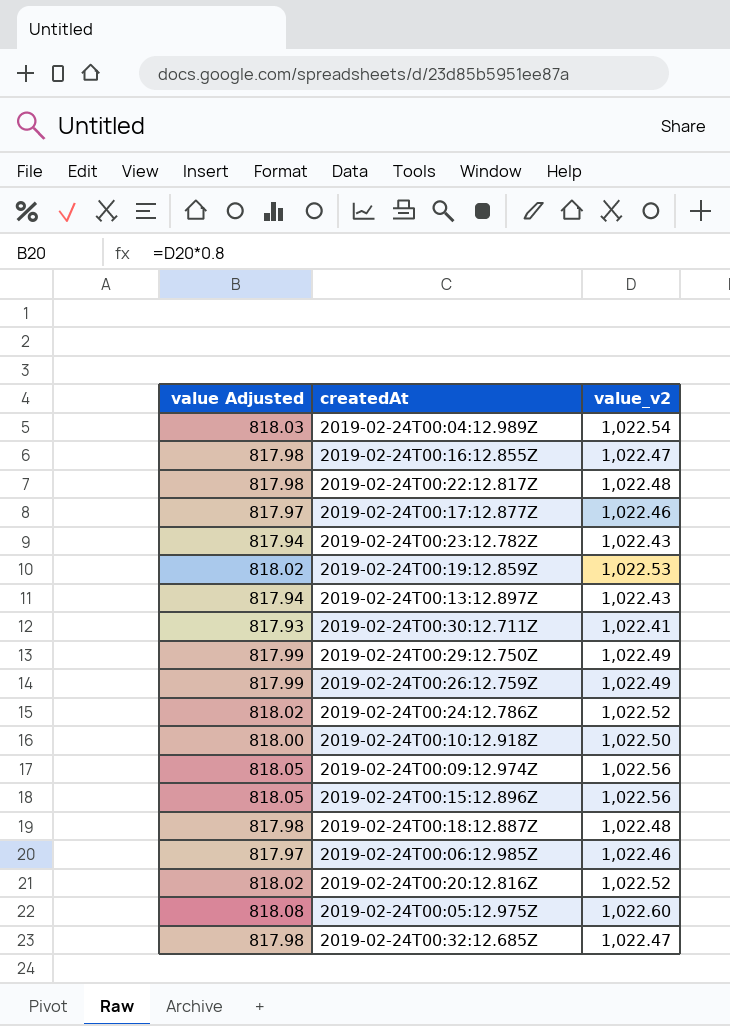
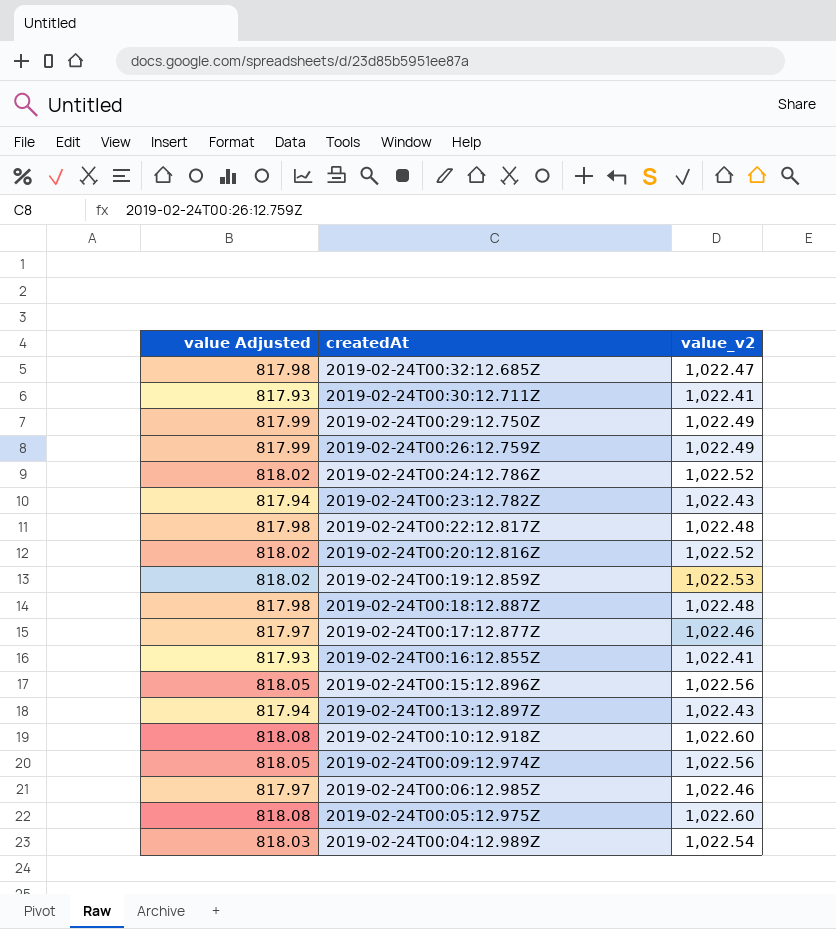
row order: none -> createdAt descending
2019-02-24T00:16:12.855Z | value Adjusted: 817.98 -> 817.93
2019-02-24T00:16:12.855Z | value_v2: 1,022.47 -> 1,022.41
2019-02-24T00:10:12.918Z | value Adjusted: 818.00 -> 818.08
2019-02-24T00:10:12.918Z | value_v2: 1,022.50 -> 1,022.60

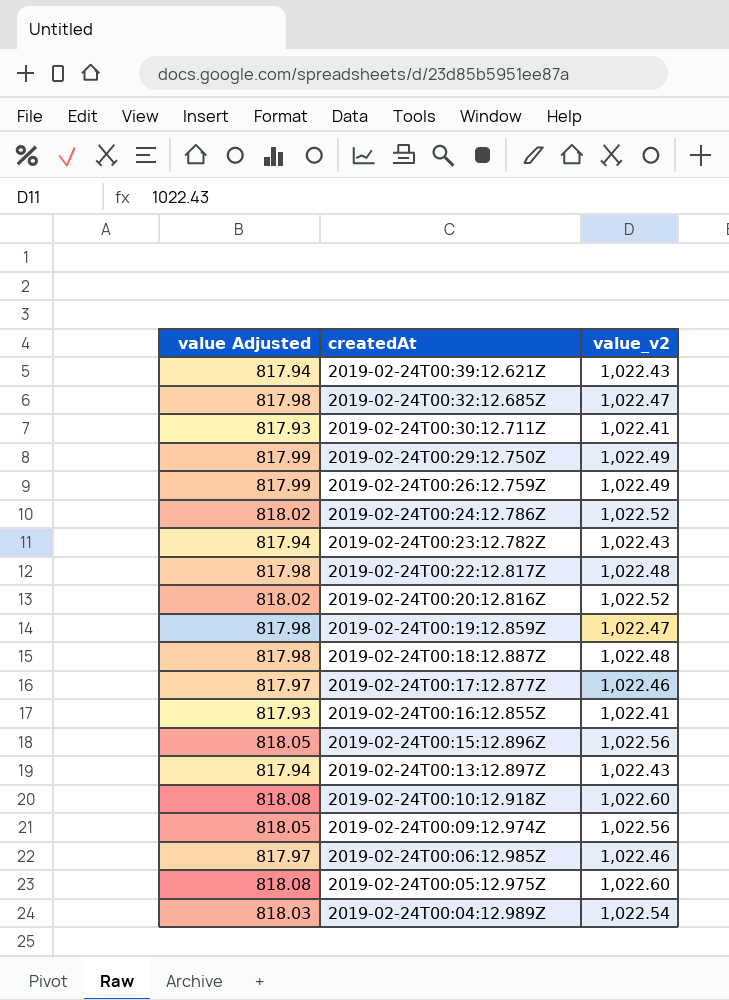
row 2019-02-24T00:39:12.621Z: none -> 817.94 | 1,022.43
2019-02-24T00:19:12.859Z | value Adjusted: 818.02 -> 817.98
2019-02-24T00:19:12.859Z | value_v2: 1,022.53 -> 1,022.47

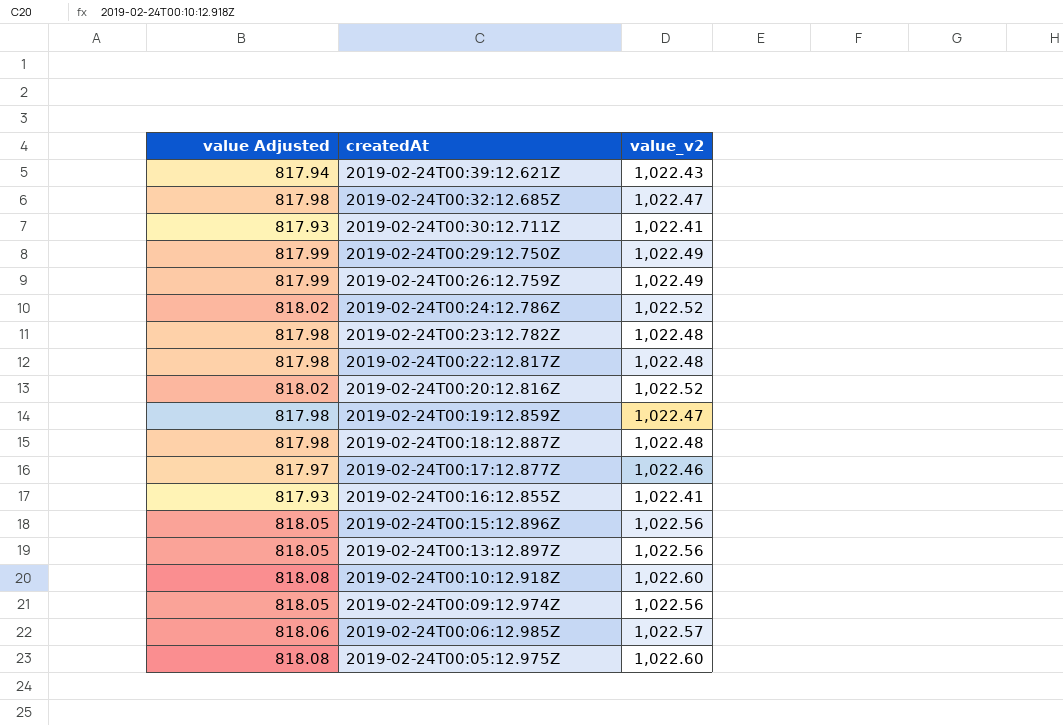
row 2019-02-24T00:04:12.989Z: 818.03 | 1,022.54 -> none
2019-02-24T00:23:12.782Z | value Adjusted: 817.94 -> 817.98
2019-02-24T00:23:12.782Z | value_v2: 1,022.43 -> 1,022.48
2019-02-24T00:13:12.897Z | value Adjusted: 817.94 -> 818.05
2019-02-24T00:13:12.897Z | value_v2: 1,022.43 -> 1,022.56
2019-02-24T00:06:12.985Z | value Adjusted: 817.97 -> 818.06
2019-02-24T00:06:12.985Z | value_v2: 1,022.46 -> 1,022.57

